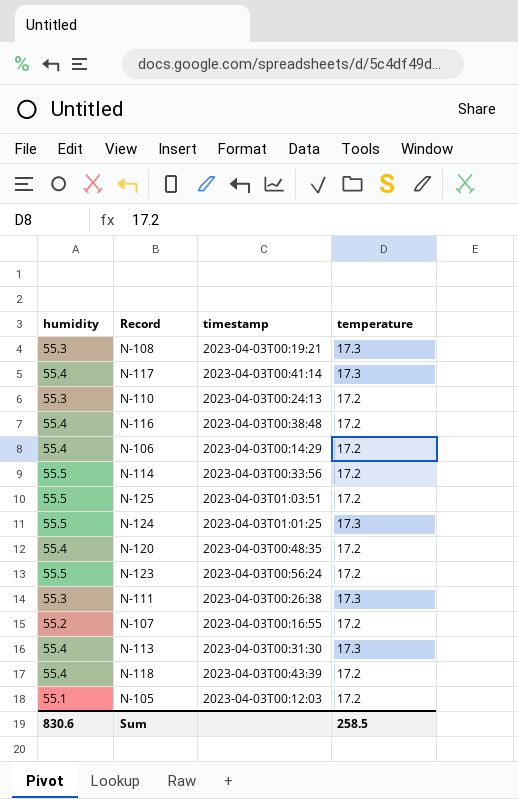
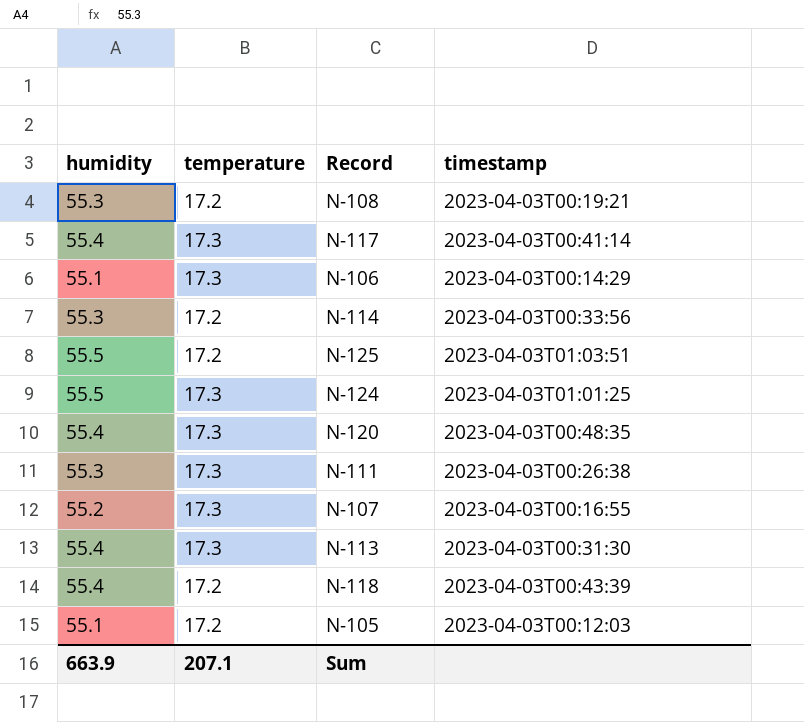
column temperature | position: 4 -> 2
row N-110: 55.3 | 2023-04-03T00:24:13 | 17.2 -> none
row N-116: 55.4 | 2023-04-03T00:38:48 | 17.2 -> none
row N-123: 55.5 | 2023-04-03T00:56:24 | 17.2 -> none
N-108 | temperature: 17.3 -> 17.2
N-106 | humidity: 55.4 -> 55.1
N-106 | temperature: 17.2 -> 17.3
N-114 | humidity: 55.5 -> 55.3
N-120 | temperature: 17.2 -> 17.3
N-107 | temperature: 17.2 -> 17.3
Sum | humidity: 830.6 -> 663.9
Sum | temperature: 258.5 -> 207.1

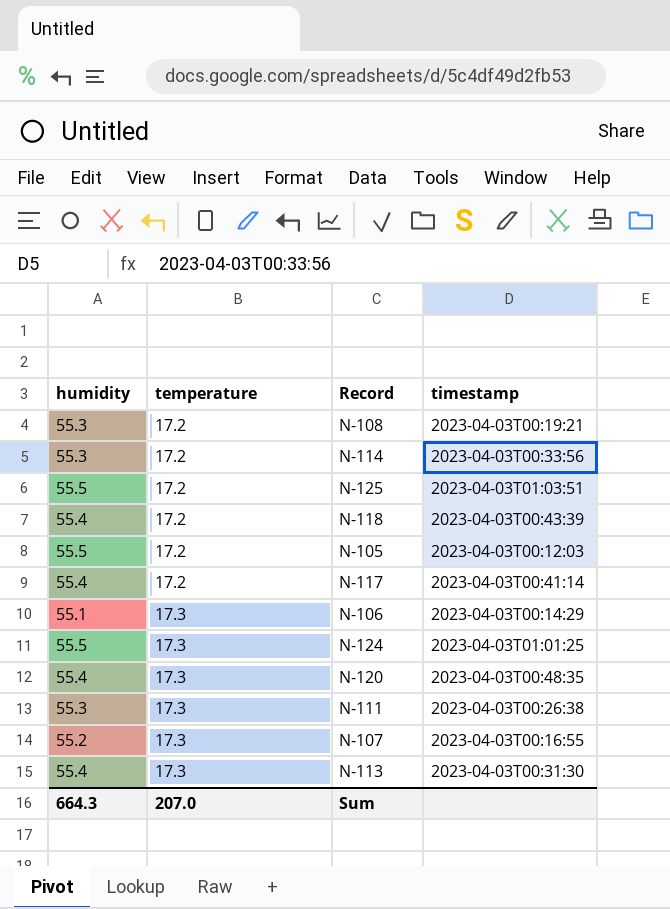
row order: none -> temperature ascending
N-105 | humidity: 55.1 -> 55.5
N-117 | temperature: 17.3 -> 17.2
Sum | humidity: 663.9 -> 664.3
Sum | temperature: 207.1 -> 207.0

